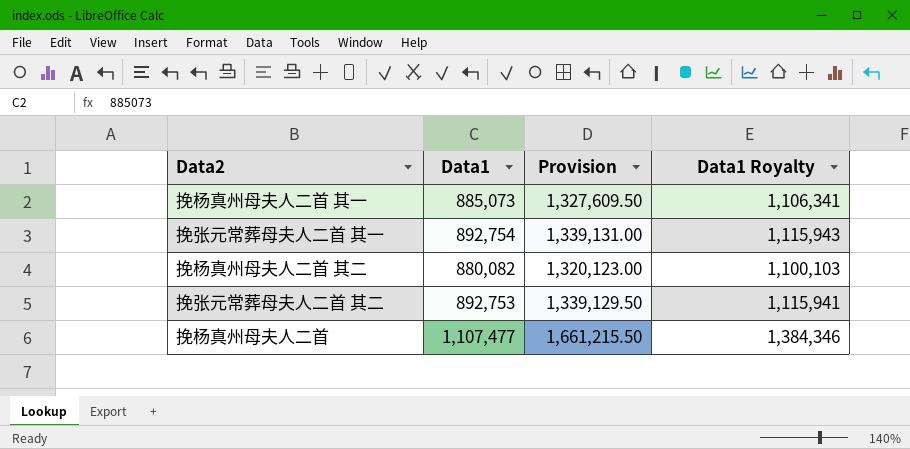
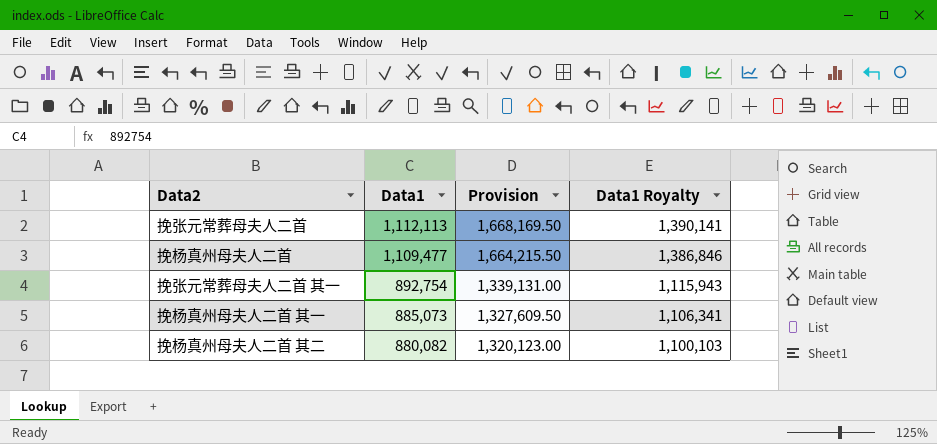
row order: none -> Data1 descending
row 挽张元常葬母夫人二首 其二: 892,753 | 1,339,129.50 | 1,115,941 -> none
row 挽张元常葬母夫人二首: none -> 1,112,113 | 1,668,169.50 | 1,390,141
挽杨真州母夫人二首 | Data1: 1,107,477 -> 1,109,477
挽杨真州母夫人二首 | Provision: 1,661,215.50 -> 1,664,215.50
挽杨真州母夫人二首 | Data1 Royalty: 1,384,346 -> 1,386,846

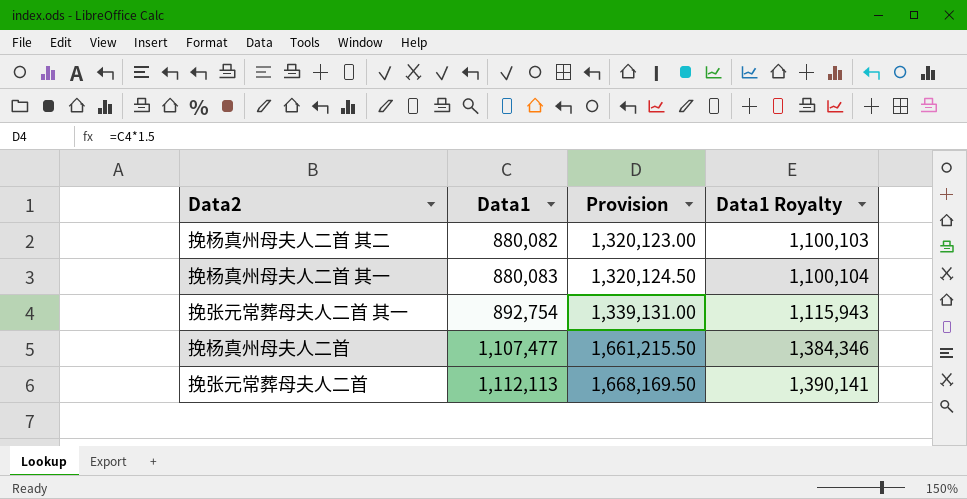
row order: Data1 descending -> Data1 ascending
挽杨真州母夫人二首 其一 | Data1: 885,073 -> 880,083
挽杨真州母夫人二首 其一 | Provision: 1,327,609.50 -> 1,320,124.50
挽杨真州母夫人二首 其一 | Data1 Royalty: 1,106,341 -> 1,100,104
挽杨真州母夫人二首 | Data1: 1,109,477 -> 1,107,477
挽杨真州母夫人二首 | Provision: 1,664,215.50 -> 1,661,215.50
挽杨真州母夫人二首 | Data1 Royalty: 1,386,846 -> 1,384,346

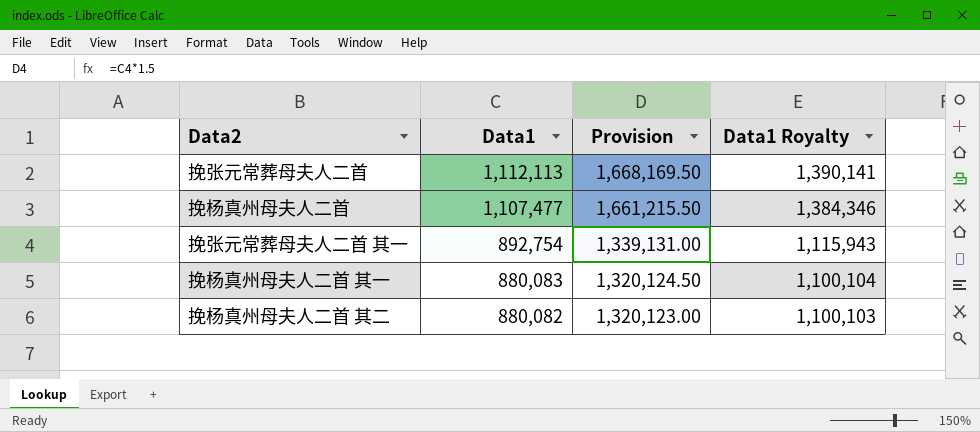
row order: Data1 ascending -> Data1 descending

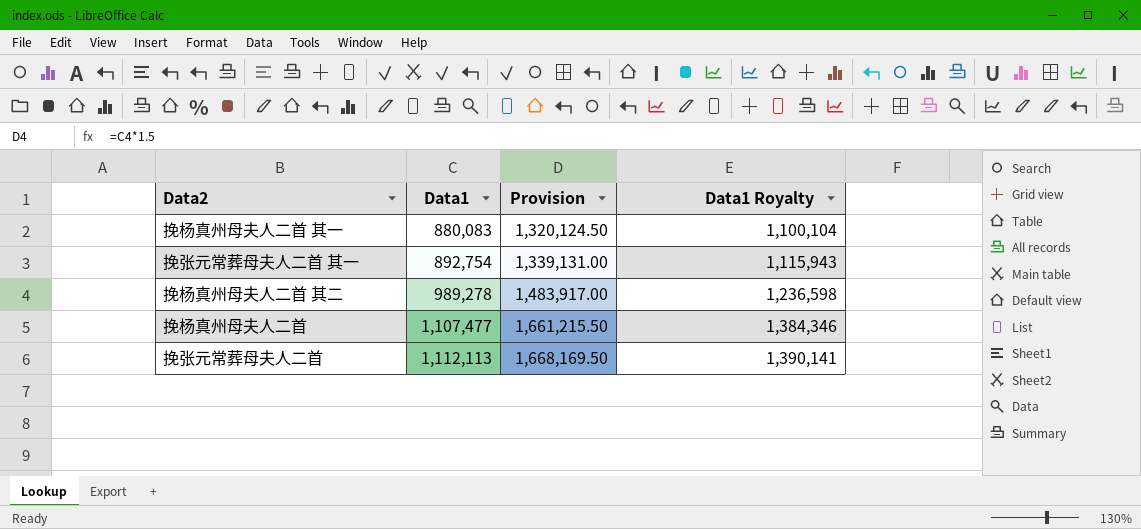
row order: Data1 descending -> Data1 ascending
挽杨真州母夫人二首 其二 | Data1: 880,082 -> 989,278
挽杨真州母夫人二首 其二 | Provision: 1,320,123.00 -> 1,483,917.00
挽杨真州母夫人二首 其二 | Data1 Royalty: 1,100,103 -> 1,236,598

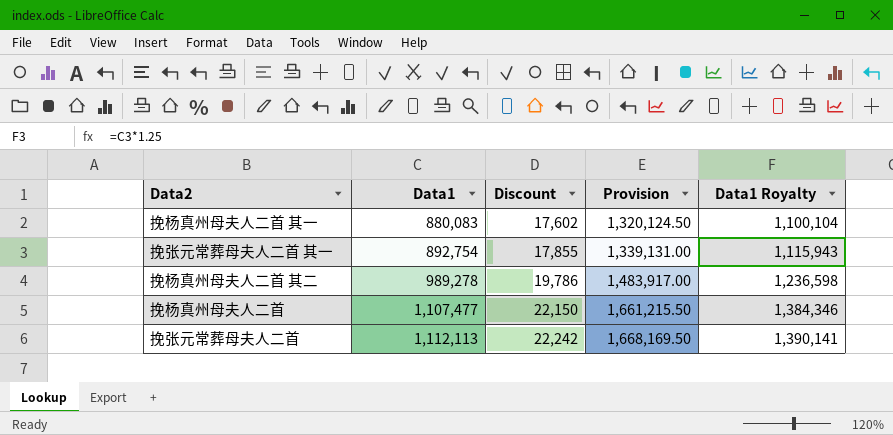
column Discount | formula: none -> [Data1] * 0.02

